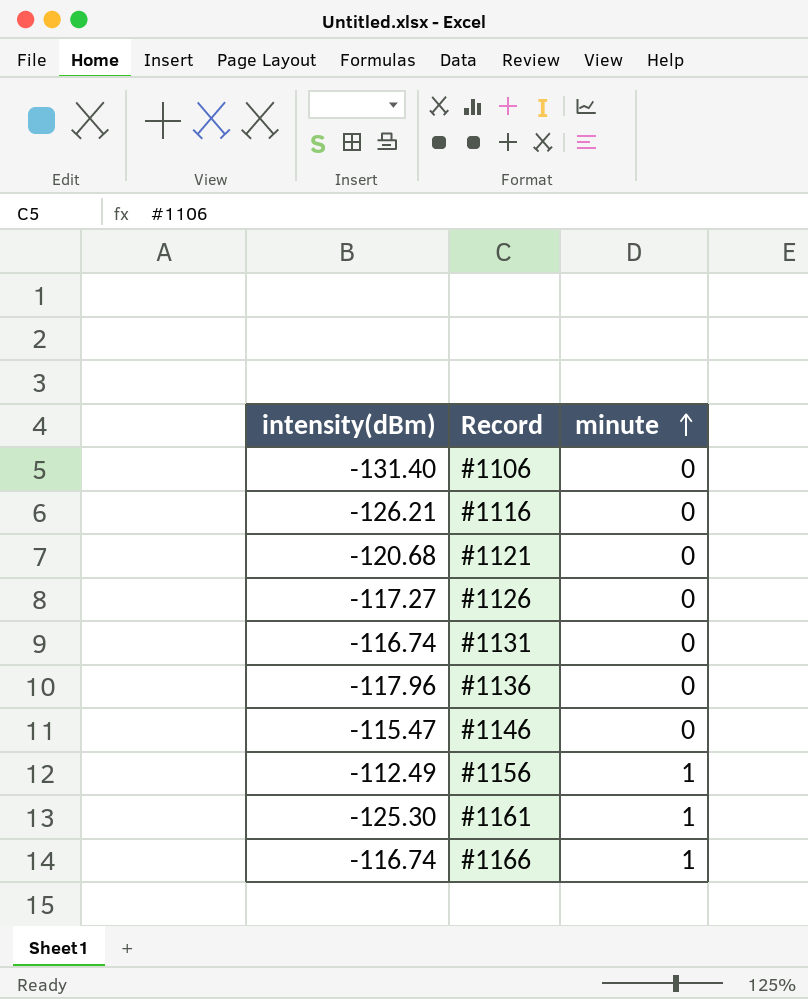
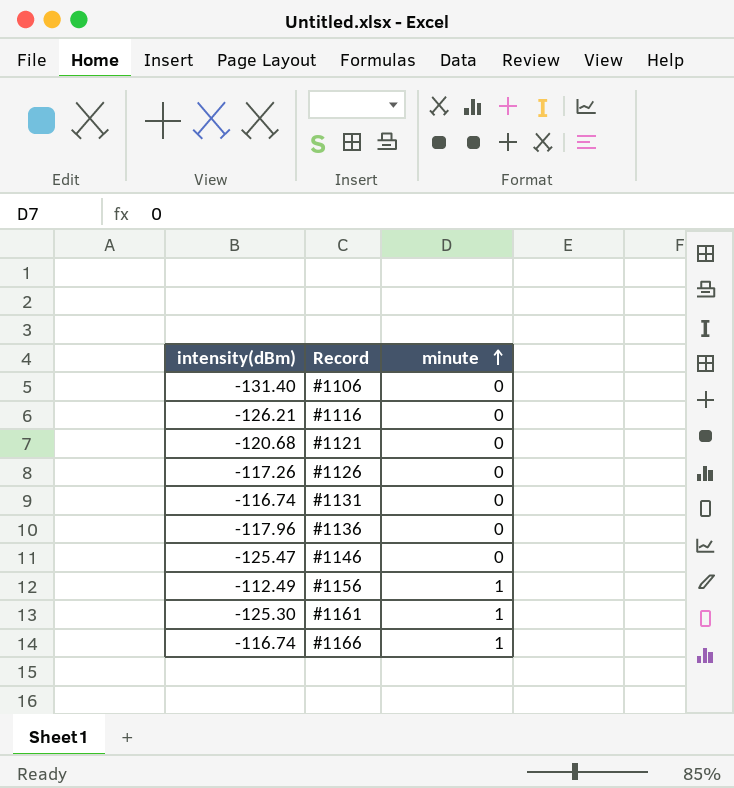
#1126 | intensity(dBm): -117.27 -> -117.26
#1146 | intensity(dBm): -115.47 -> -125.47

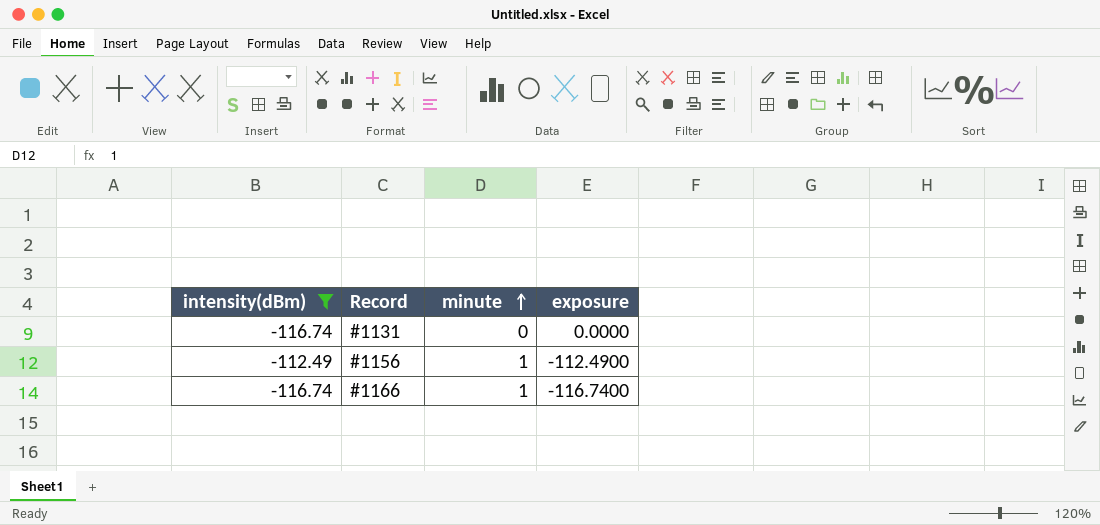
filter: none -> intensity(dBm) >= -116.74
column exposure | formula: none -> [intensity(dBm)] * [minute]

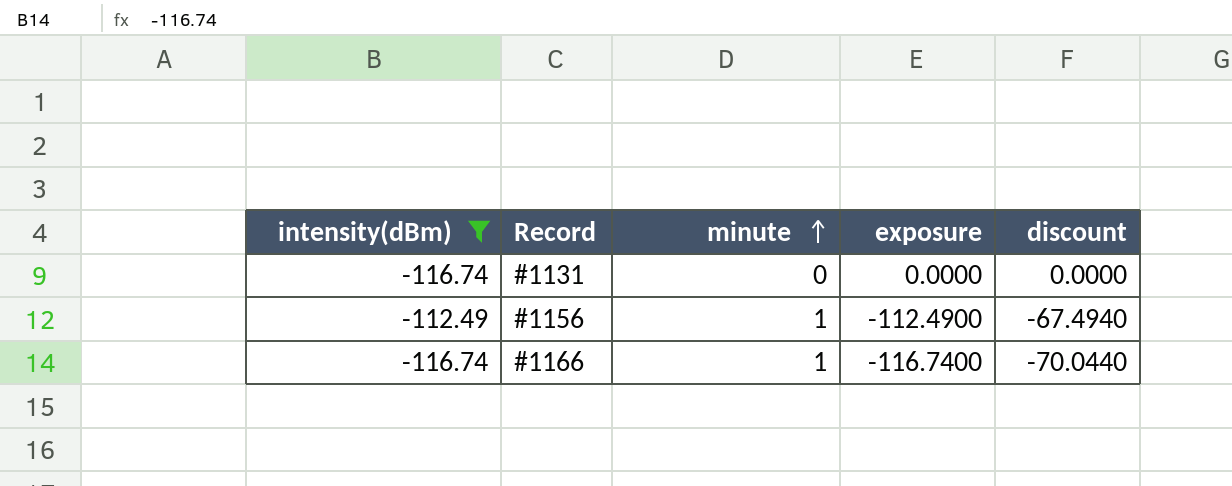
column discount | formula: none -> [exposure] * 0.6

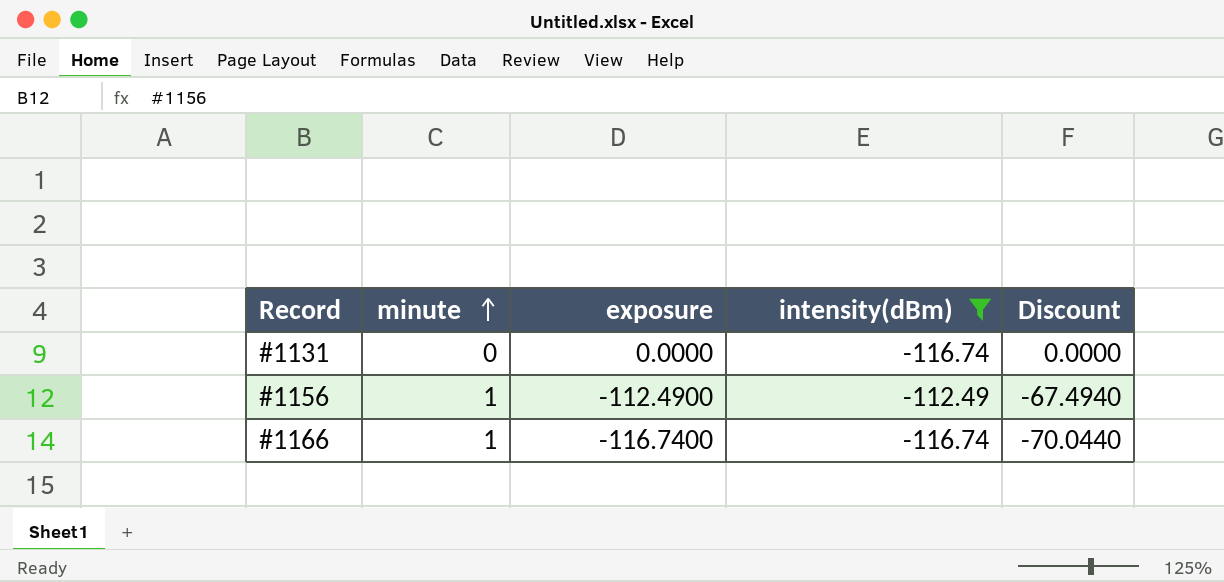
column intensity(dBm) | position: 1 -> 4
column name: discount -> Discount

